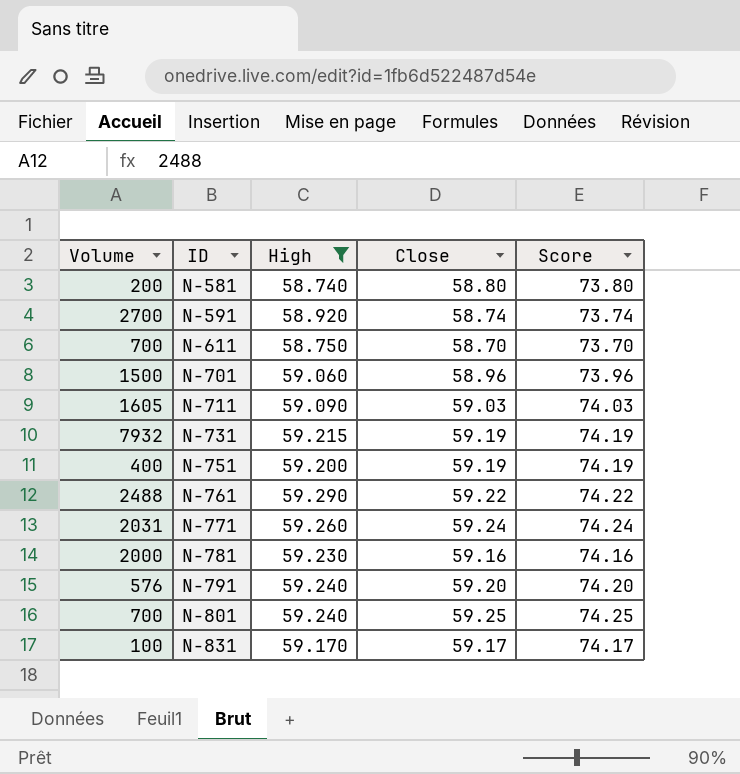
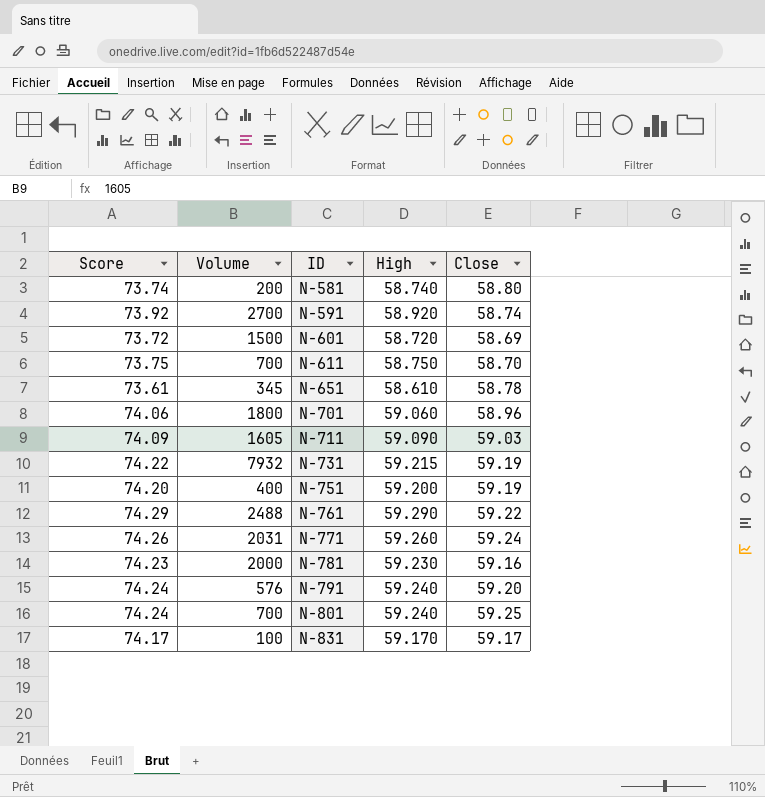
filter: High >= 58.740 -> none
column Score | formula: [Close] + 15 -> [High] + 15
column Score | position: 5 -> 1
N-701 | Volume: 1500 -> 1800

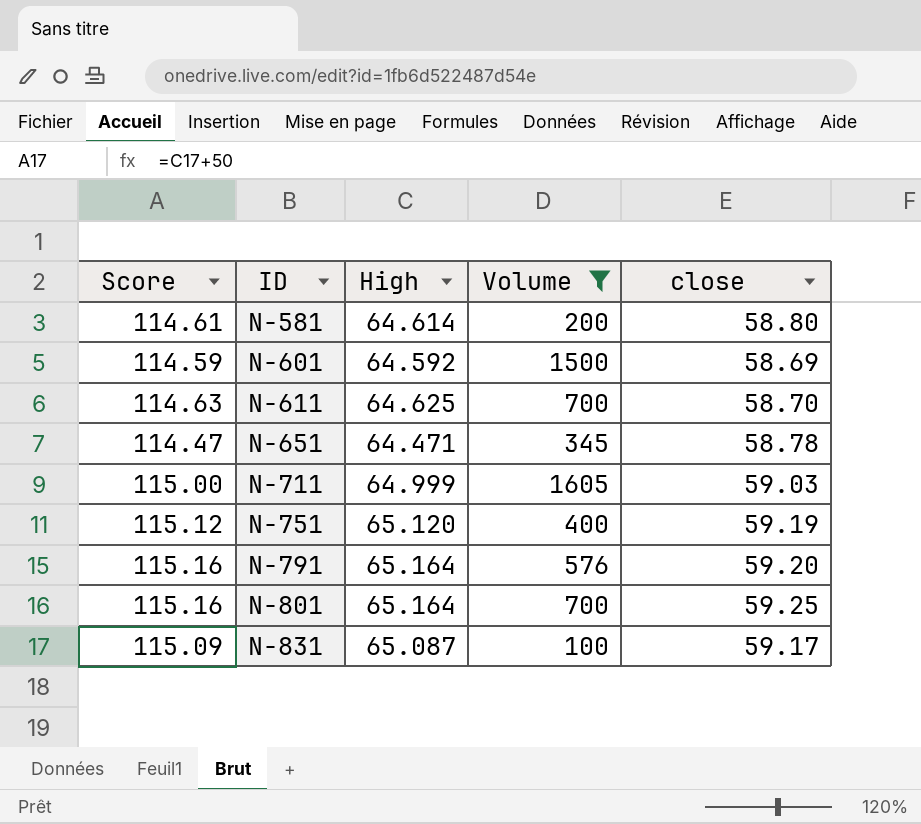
filter: none -> Volume <= 1605
column Score | formula: [High] + 15 -> [High] + 50
column Volume | position: 2 -> 4
column name: Close -> close
N-581 | High: 58.740 -> 64.614
N-601 | High: 58.720 -> 64.592
N-611 | High: 58.750 -> 64.625
N-651 | High: 58.610 -> 64.471
N-711 | High: 59.090 -> 64.999
N-751 | High: 59.200 -> 65.120
N-791 | High: 59.240 -> 65.164
N-801 | High: 59.240 -> 65.164
N-831 | High: 59.170 -> 65.087

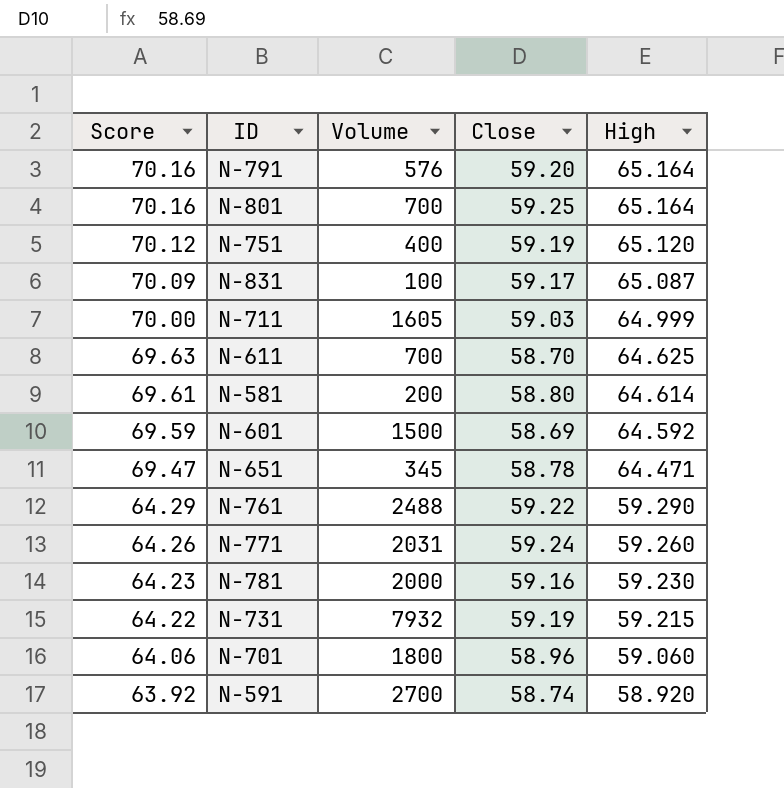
filter: Volume <= 1605 -> none
row order: ID ascending -> Score descending
column Score | formula: [High] + 50 -> [High] + 5
column name: close -> Close
column High | position: 3 -> 5

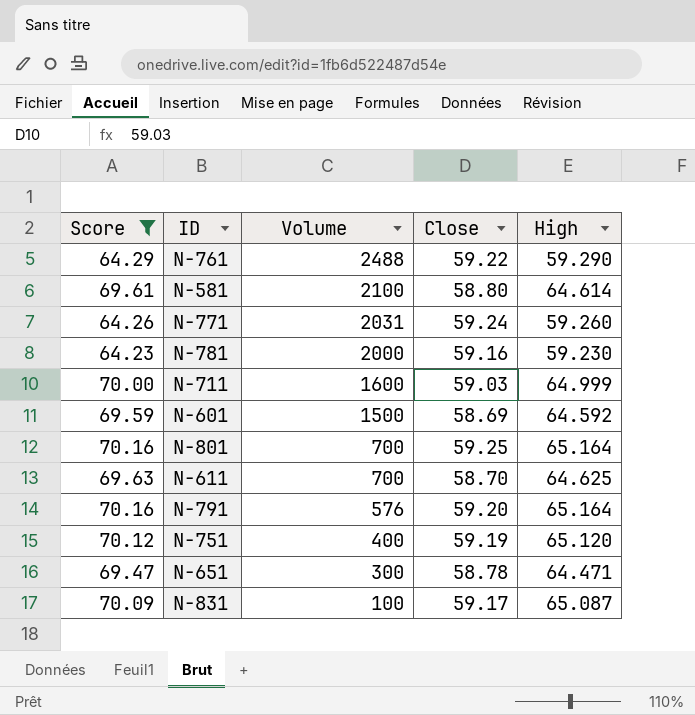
filter: none -> Score >= 64.23
row order: Score descending -> Volume descending
N-581 | Volume: 200 -> 2100
N-711 | Volume: 1605 -> 1600
N-651 | Volume: 345 -> 300

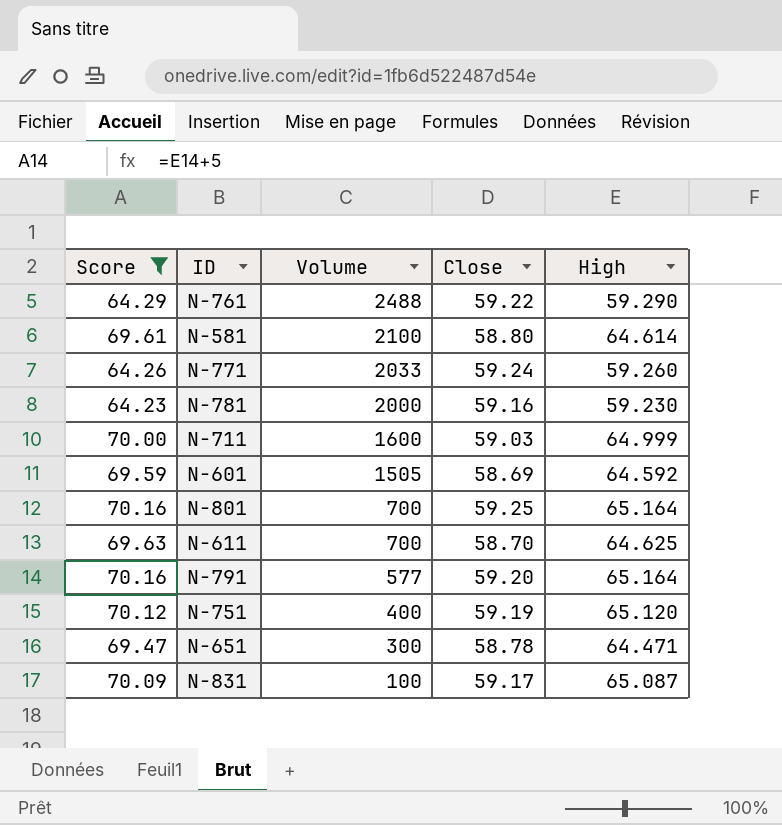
N-771 | Volume: 2031 -> 2033
N-601 | Volume: 1500 -> 1505
N-791 | Volume: 576 -> 577

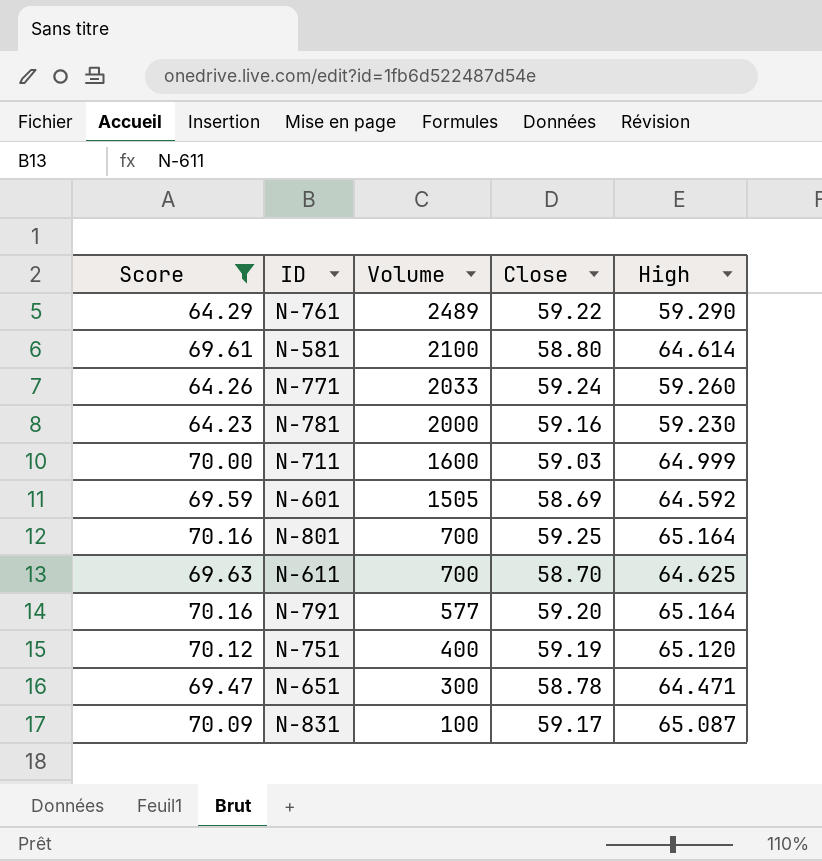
N-761 | Volume: 2488 -> 2489

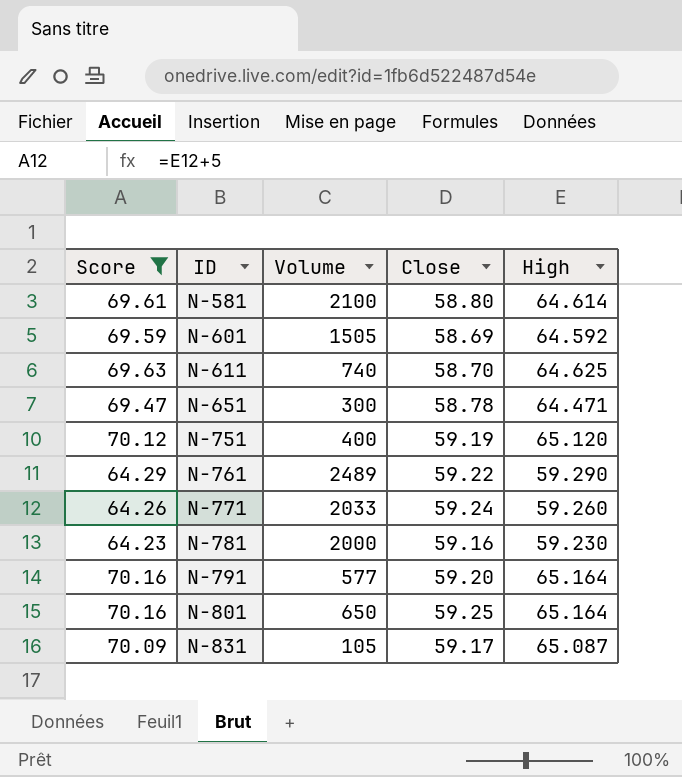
row order: Volume descending -> ID ascending
row N-711: 70.00 | 1600 | 59.03 | 64.999 -> none
N-611 | Volume: 700 -> 740
N-801 | Volume: 700 -> 650
N-831 | Volume: 100 -> 105

